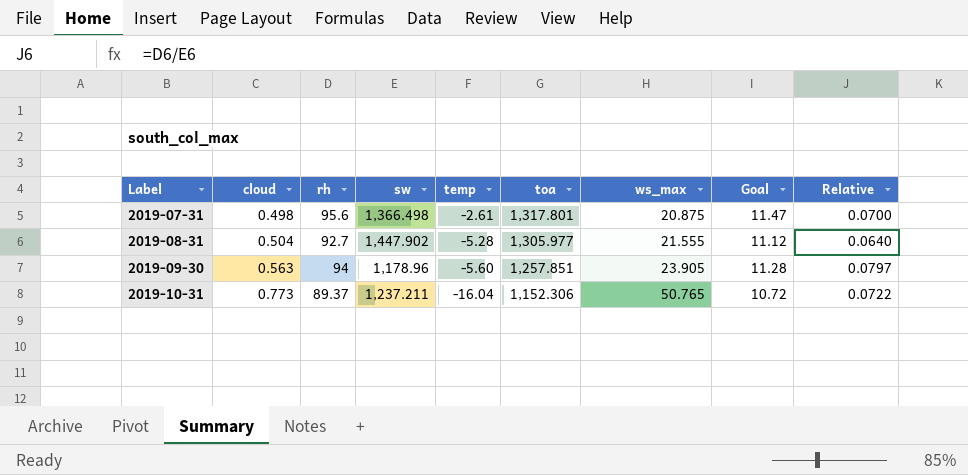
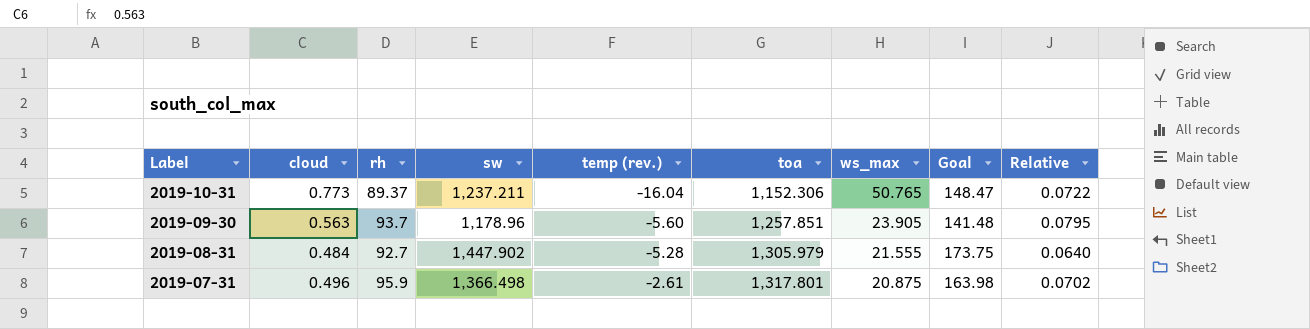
row order: Label ascending -> Label descending
column name: temp -> temp (rev.)
column Goal | formula: [rh] * 0.12 -> [sw] * 0.12
2019-09-30 | rh: 94 -> 93.7
2019-09-30 | Relative: 0.0797 -> 0.0795
2019-08-31 | cloud: 0.504 -> 0.484
2019-08-31 | toa: 1,305.977 -> 1,305.979
2019-07-31 | cloud: 0.498 -> 0.496
2019-07-31 | rh: 95.6 -> 95.9
2019-07-31 | Relative: 0.0700 -> 0.0702

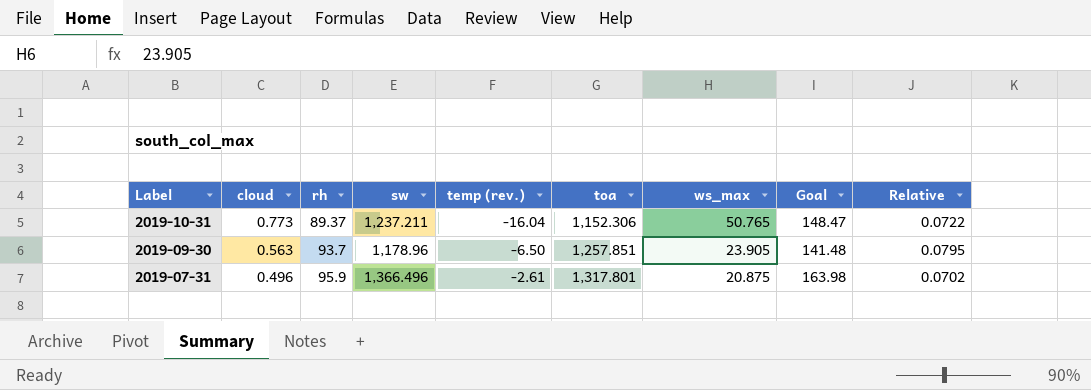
row 2019-08-31: 0.484 | 92.7 | 1,447.902 | -5.28 | 1,305.979 | 21.555 | 173.75 | 0.0640 -> none
2019-09-30 | temp (rev.): -5.60 -> -6.50
2019-07-31 | sw: 1,366.498 -> 1,366.496

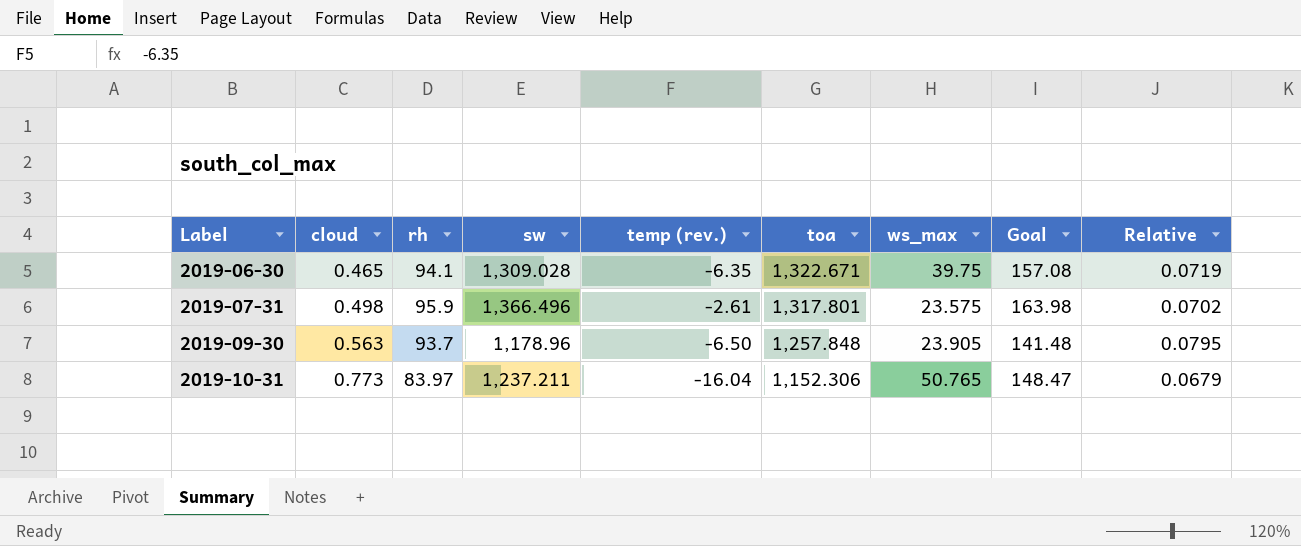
row order: Label descending -> Label ascending
row 2019-06-30: none -> 0.465 | 94.1 | 1,309.028 | -6.35 | 1,322.671 | 39.75 | 157.08 | 0.0719
2019-07-31 | cloud: 0.496 -> 0.498
2019-07-31 | ws_max: 20.875 -> 23.575
2019-09-30 | toa: 1,257.851 -> 1,257.848
2019-10-31 | rh: 89.37 -> 83.97
2019-10-31 | Relative: 0.0722 -> 0.0679

